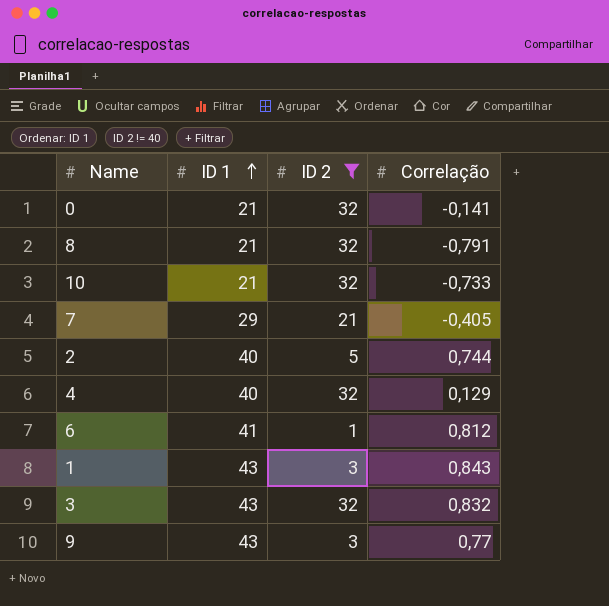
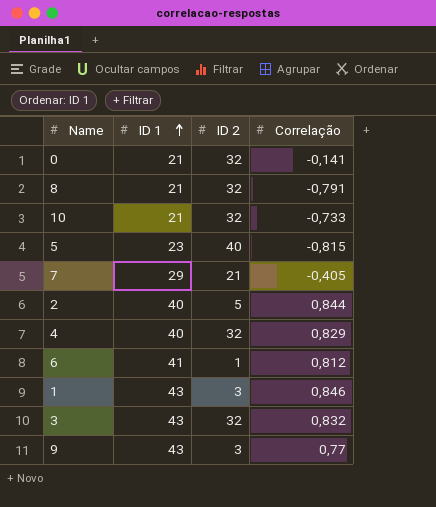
filter: ID 2 != 40 -> none
2 | Correlação: 0,744 -> 0,844
4 | Correlação: 0,129 -> 0,829
1 | Correlação: 0,843 -> 0,846

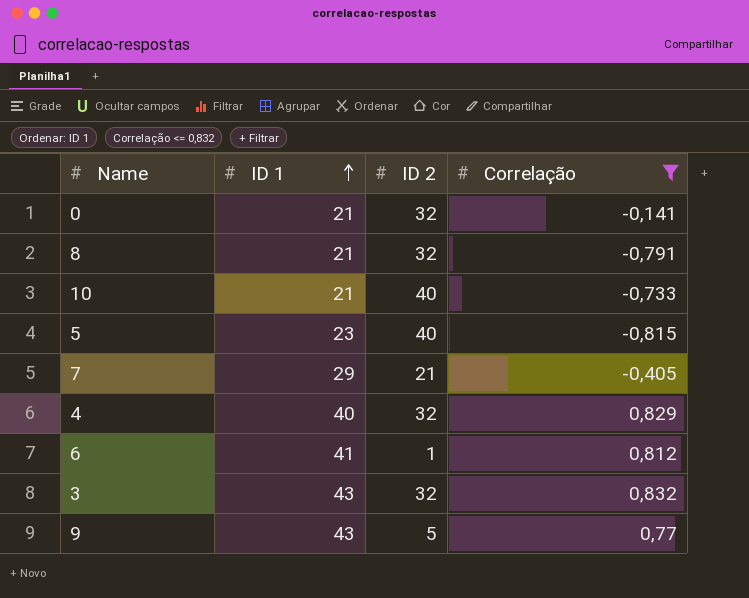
filter: none -> Correlação <= 0,832
10 | ID 2: 32 -> 40
9 | ID 2: 3 -> 5

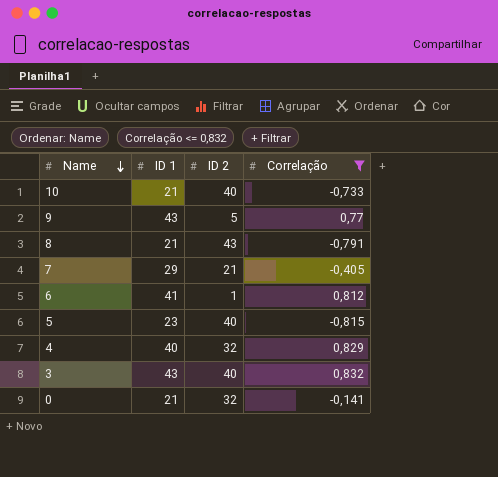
row order: ID 1 ascending -> Name descending
8 | ID 2: 32 -> 43
3 | ID 2: 32 -> 40

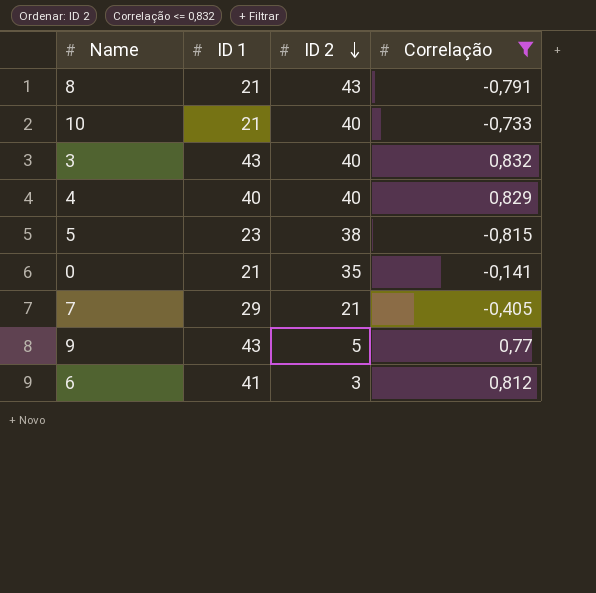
row order: Name descending -> ID 2 descending
4 | ID 2: 32 -> 40
5 | ID 2: 40 -> 38
0 | ID 2: 32 -> 35
6 | ID 2: 1 -> 3

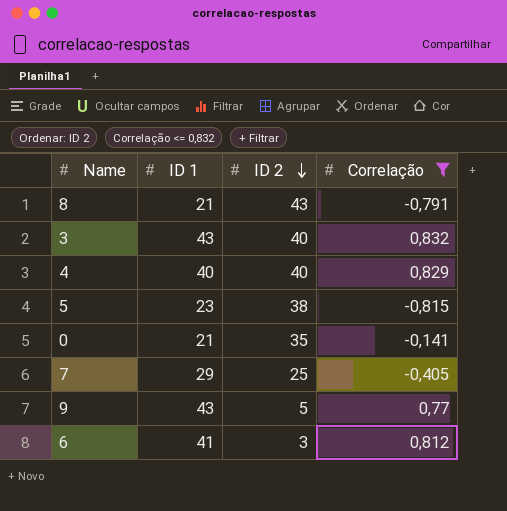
row 10: 21 | 40 | -0,733 -> none
7 | ID 2: 21 -> 25

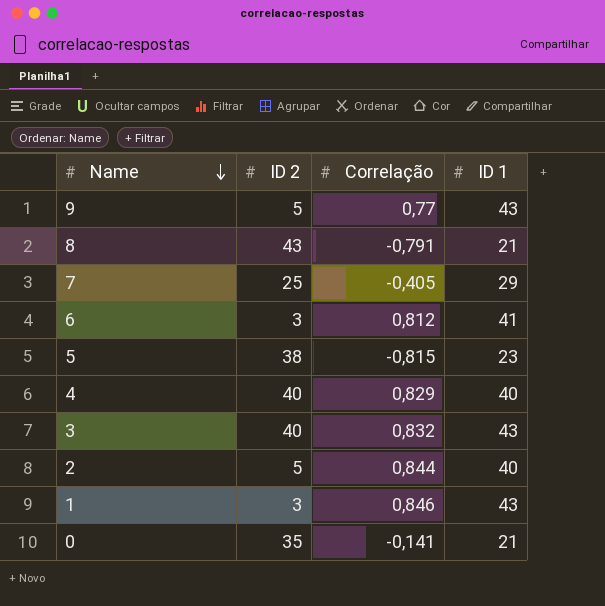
filter: Correlação <= 0,832 -> none
row order: ID 2 descending -> Name descending
column ID 1 | position: 2 -> 4

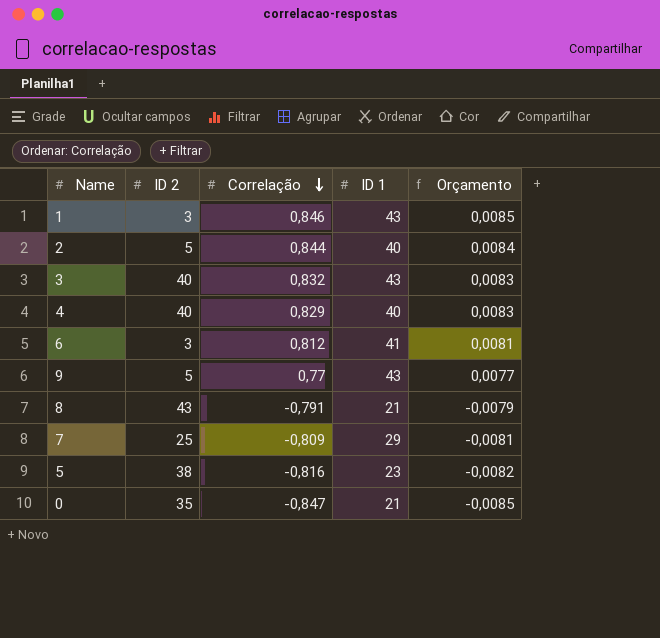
row order: Name descending -> Correlação descending
column Orçamento | formula: none -> [Correlação] * 0,01
7 | Correlação: -0,405 -> -0,809
5 | Correlação: -0,815 -> -0,816
0 | Correlação: -0,141 -> -0,847

